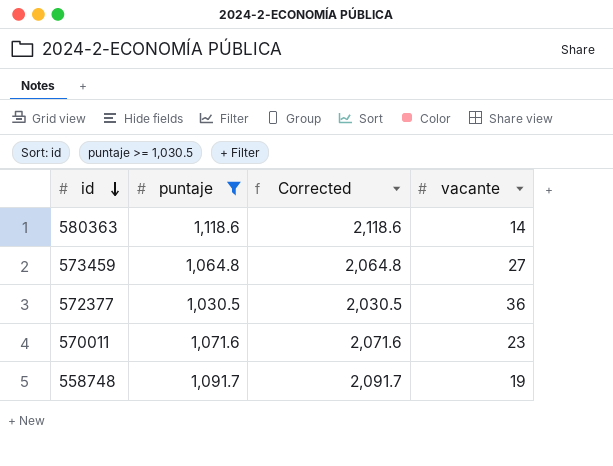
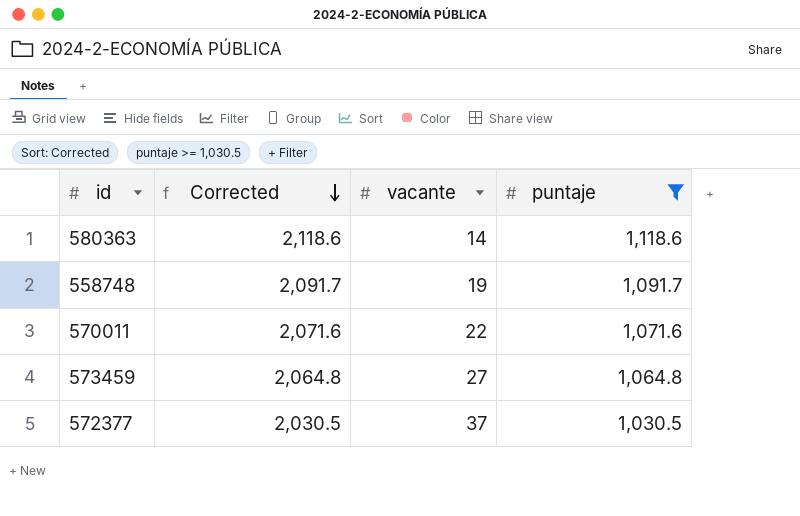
row order: id descending -> Corrected descending
column puntaje | position: 2 -> 4
570011 | vacante: 23 -> 22
572377 | vacante: 36 -> 37

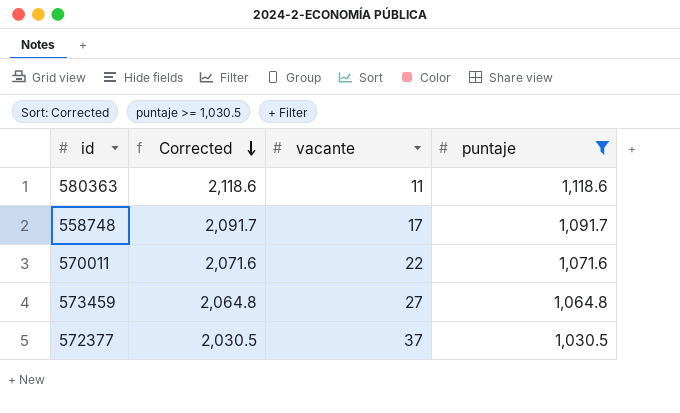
580363 | vacante: 14 -> 11
558748 | vacante: 19 -> 17

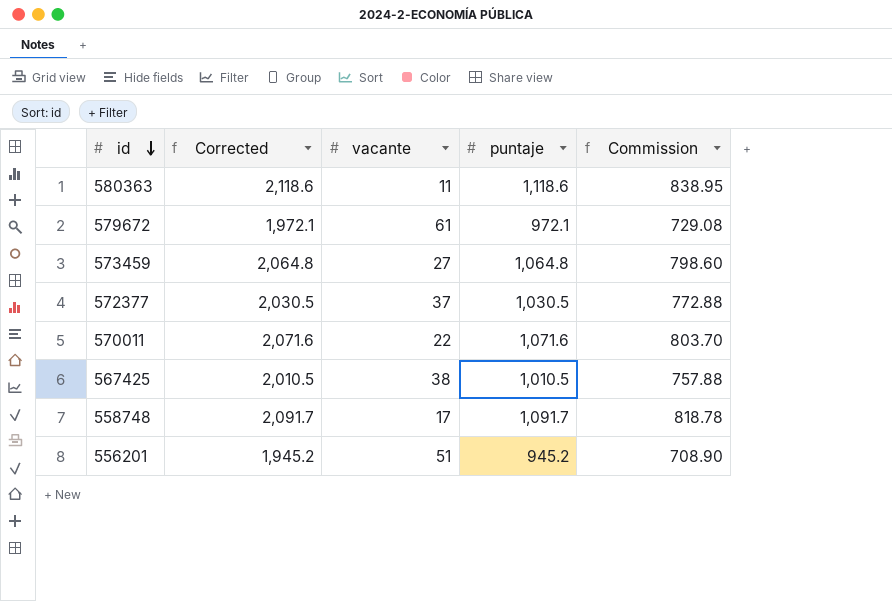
filter: puntaje >= 1,030.5 -> none
row order: Corrected descending -> id descending
column Commission | formula: none -> [puntaje] * 0.75

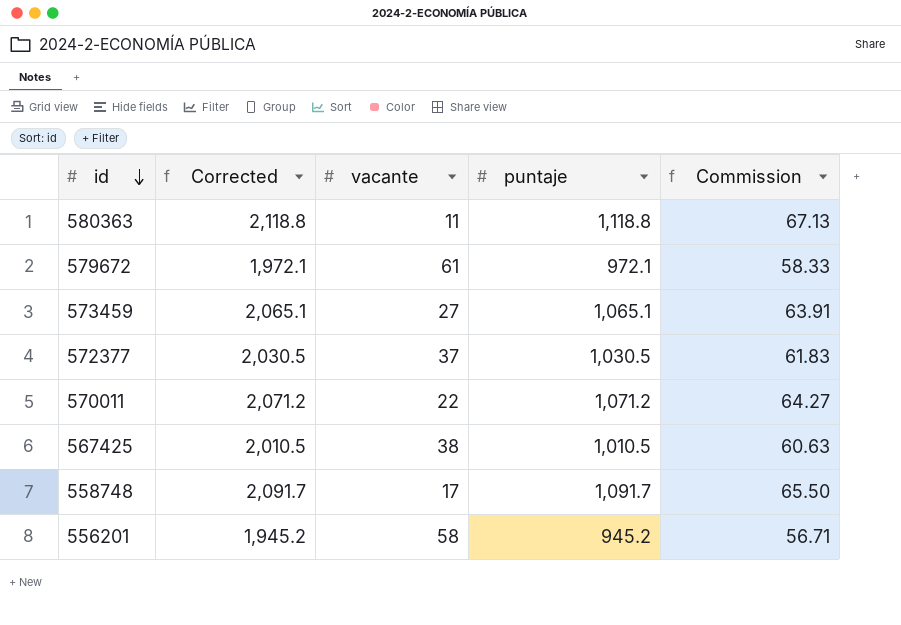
column Commission | formula: [puntaje] * 0.75 -> [puntaje] * 0.06
580363 | Corrected: 2,118.6 -> 2,118.8
580363 | puntaje: 1,118.6 -> 1,118.8
573459 | Corrected: 2,064.8 -> 2,065.1
573459 | puntaje: 1,064.8 -> 1,065.1
570011 | Corrected: 2,071.6 -> 2,071.2
570011 | puntaje: 1,071.6 -> 1,071.2
556201 | vacante: 51 -> 58

